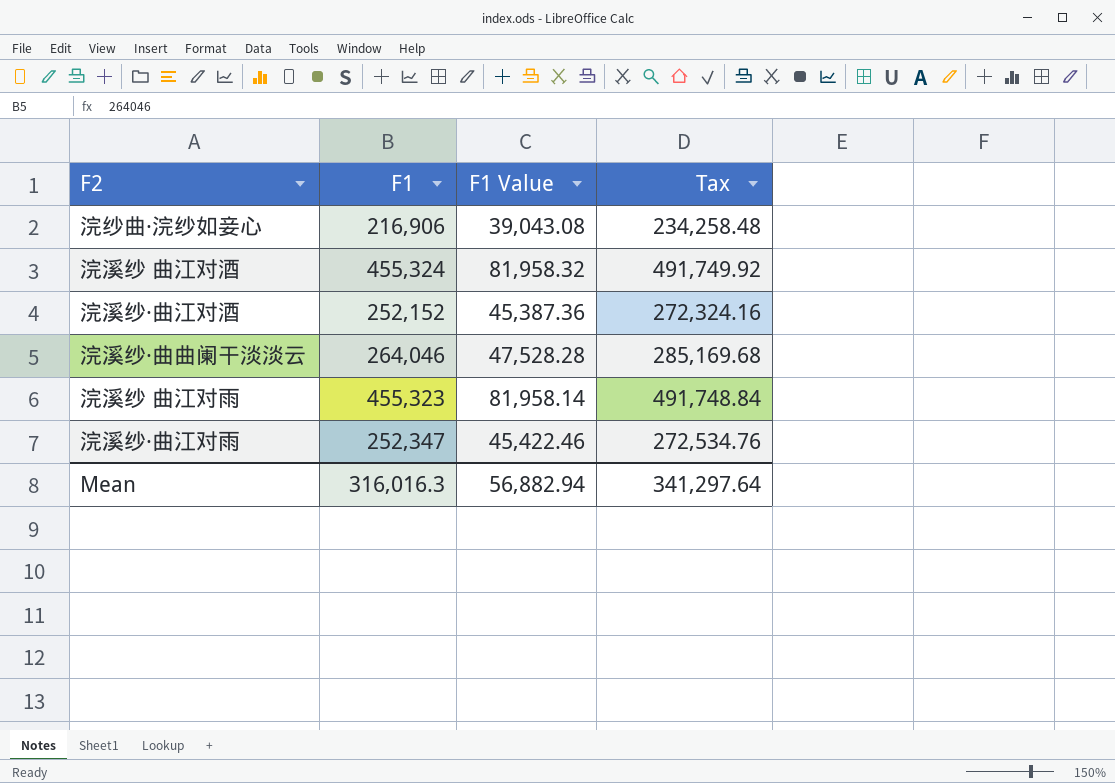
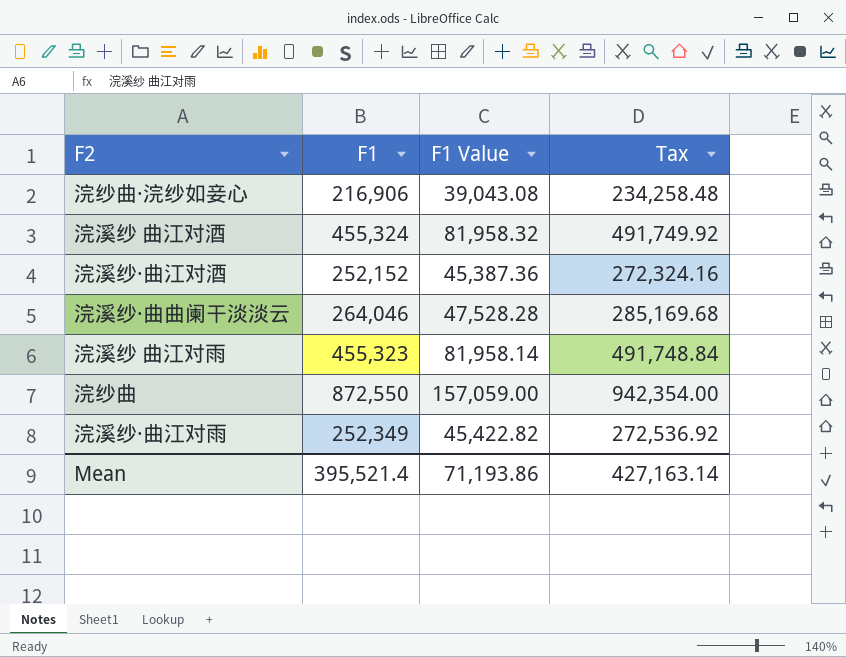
row 浣纱曲: none -> 872,550 | 157,059.00 | 942,354.00
浣溪纱·曲江对雨 | F1: 252,347 -> 252,349
浣溪纱·曲江对雨 | F1 Value: 45,422.46 -> 45,422.82
浣溪纱·曲江对雨 | Tax: 272,534.76 -> 272,536.92
Mean | F1: 316,016.3 -> 395,521.4
Mean | F1 Value: 56,882.94 -> 71,193.86
Mean | Tax: 341,297.64 -> 427,163.14

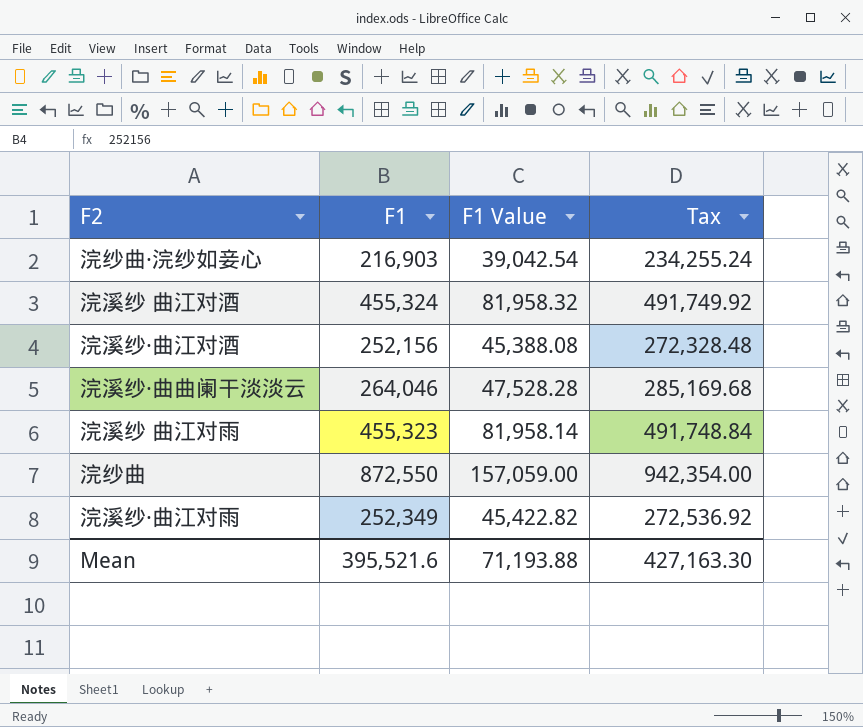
浣纱曲·浣纱如妾心 | F1: 216,906 -> 216,903
浣纱曲·浣纱如妾心 | F1 Value: 39,043.08 -> 39,042.54
浣纱曲·浣纱如妾心 | Tax: 234,258.48 -> 234,255.24
浣溪纱·曲江对酒 | F1: 252,152 -> 252,156
浣溪纱·曲江对酒 | F1 Value: 45,387.36 -> 45,388.08
浣溪纱·曲江对酒 | Tax: 272,324.16 -> 272,328.48
Mean | F1: 395,521.4 -> 395,521.6
Mean | F1 Value: 71,193.86 -> 71,193.88
Mean | Tax: 427,163.14 -> 427,163.30

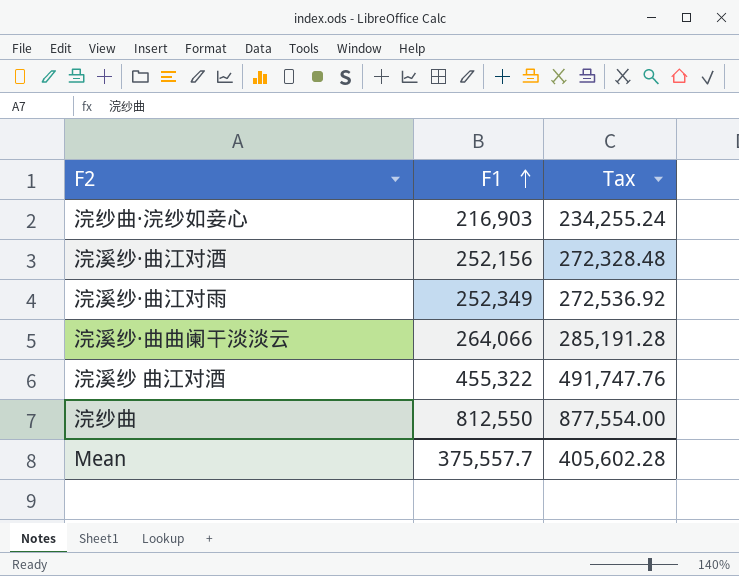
row order: none -> F1 ascending
column F1 Value | formula: [F1] * 0.18 -> none
row 浣溪纱 曲江对雨: 455,323 | 81,958.14 | 491,748.84 -> none
浣溪纱·曲曲阑干淡淡云 | F1: 264,046 -> 264,066
浣溪纱·曲曲阑干淡淡云 | Tax: 285,169.68 -> 285,191.28
浣溪纱 曲江对酒 | F1: 455,324 -> 455,322
浣溪纱 曲江对酒 | Tax: 491,749.92 -> 491,747.76
浣纱曲 | F1: 872,550 -> 812,550
浣纱曲 | Tax: 942,354.00 -> 877,554.00
Mean | F1: 395,521.6 -> 375,557.7
Mean | Tax: 427,163.30 -> 405,602.28

